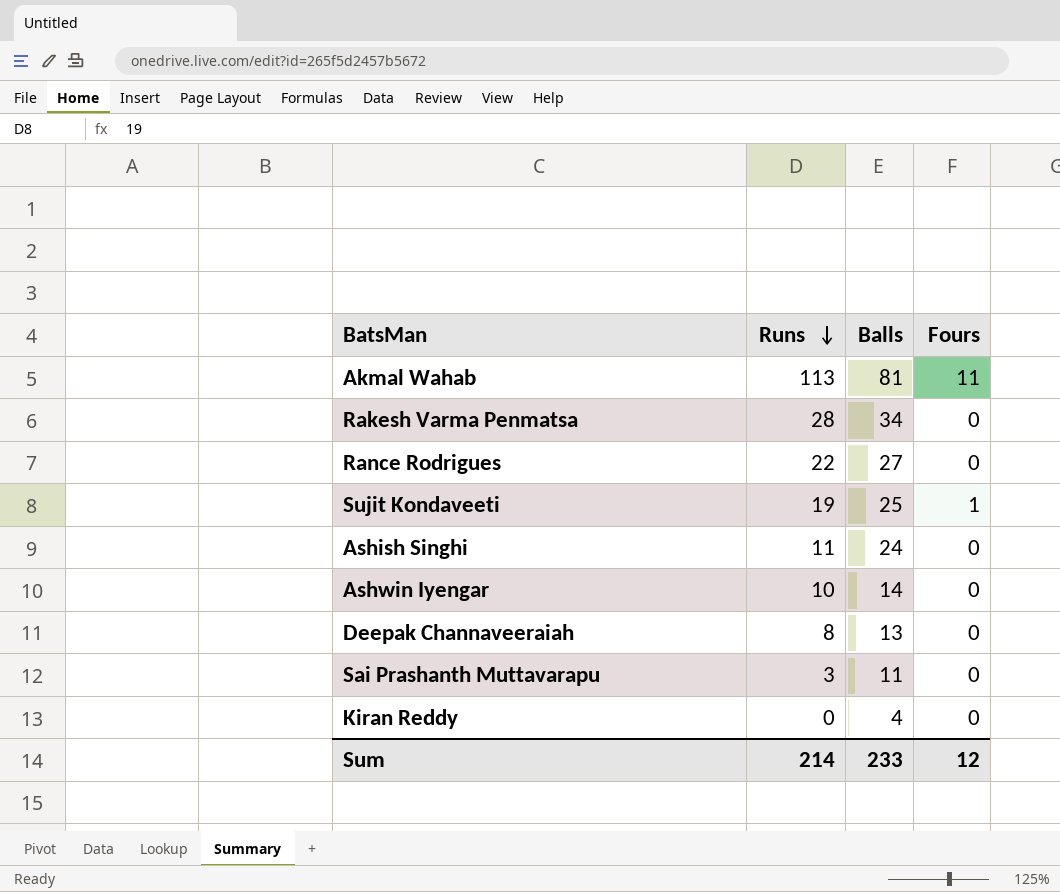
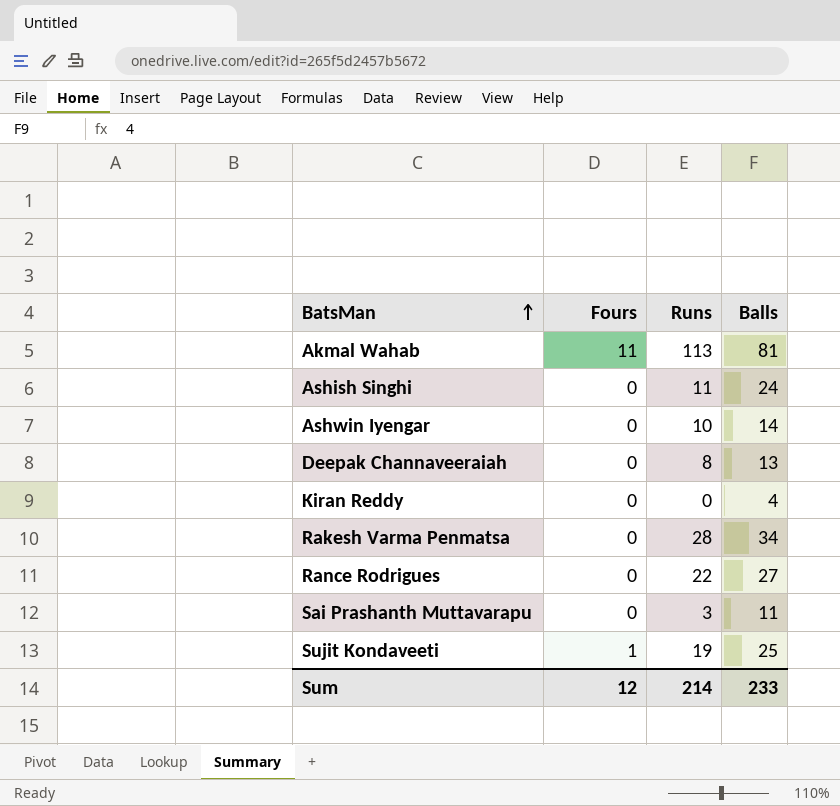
row order: Runs descending -> BatsMan ascending
column Fours | position: 4 -> 2

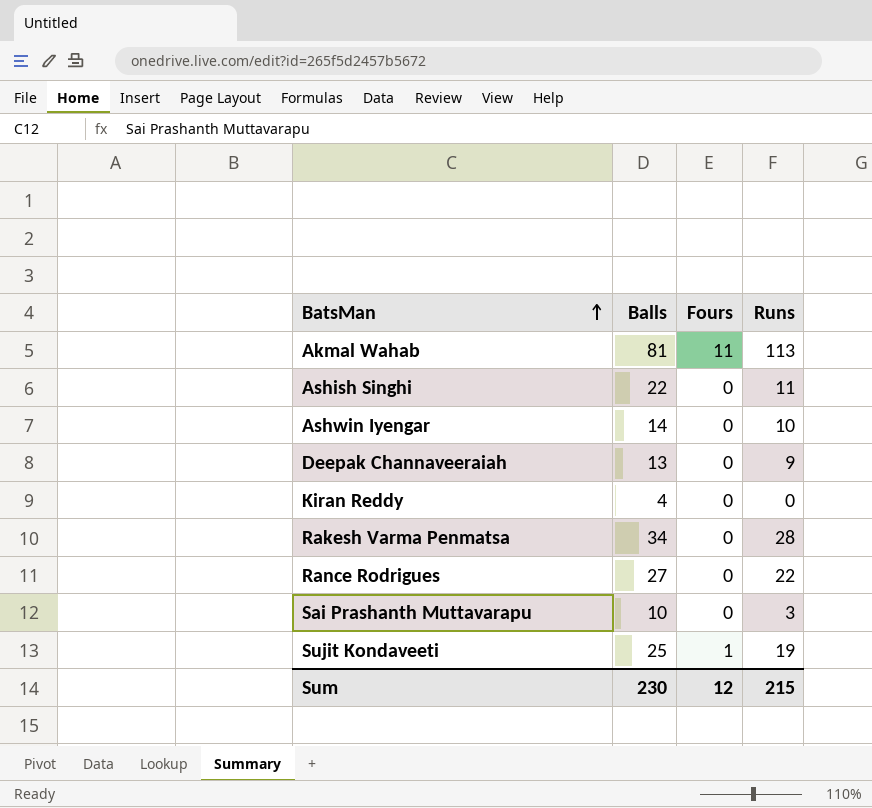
column Balls | position: 4 -> 2
Ashish Singhi | Balls: 24 -> 22
Deepak Channaveeraiah | Runs: 8 -> 9
Sai Prashanth Muttavarapu | Balls: 11 -> 10
Sum | Balls: 233 -> 230
Sum | Runs: 214 -> 215

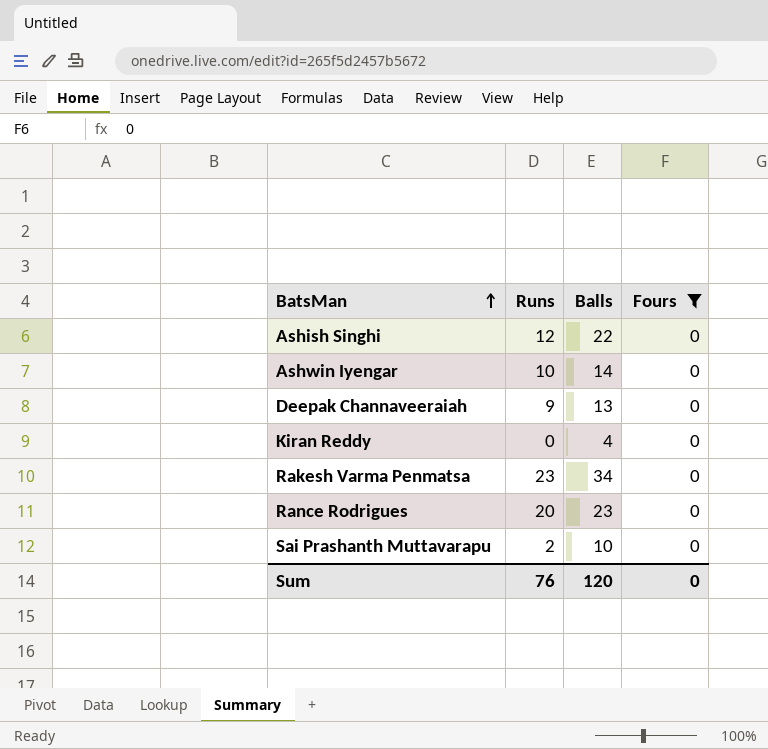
filter: none -> Fours = 0
column Runs | position: 4 -> 2
Ashish Singhi | Runs: 11 -> 12
Rakesh Varma Penmatsa | Runs: 28 -> 23
Rance Rodrigues | Runs: 22 -> 20
Rance Rodrigues | Balls: 27 -> 23
Sai Prashanth Muttavarapu | Runs: 3 -> 2
Sum | Runs: 215 -> 76
Sum | Balls: 230 -> 120
Sum | Fours: 12 -> 0

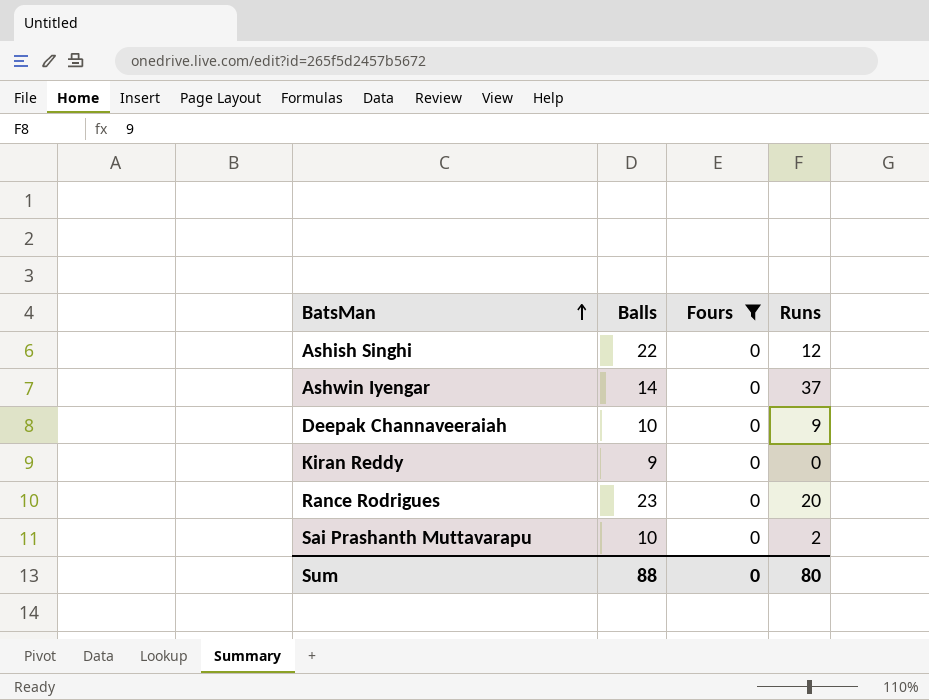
column Runs | position: 2 -> 4
row Rakesh Varma Penmatsa: 23 | 34 | 0 -> none
Ashwin Iyengar | Runs: 10 -> 37
Deepak Channaveeraiah | Balls: 13 -> 10
Kiran Reddy | Balls: 4 -> 9
Sum | Balls: 120 -> 88
Sum | Runs: 76 -> 80

